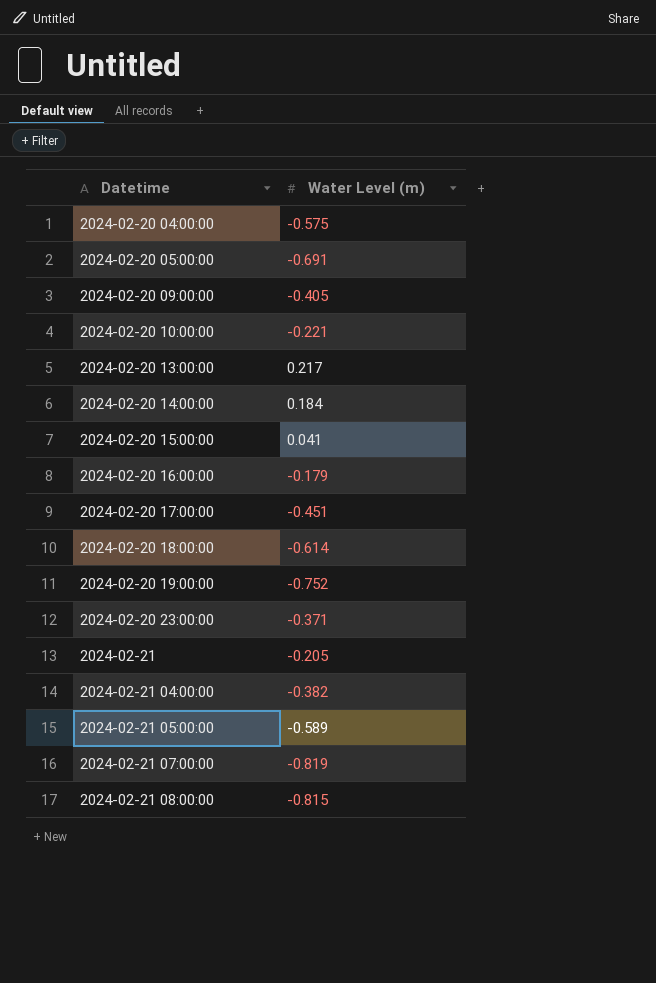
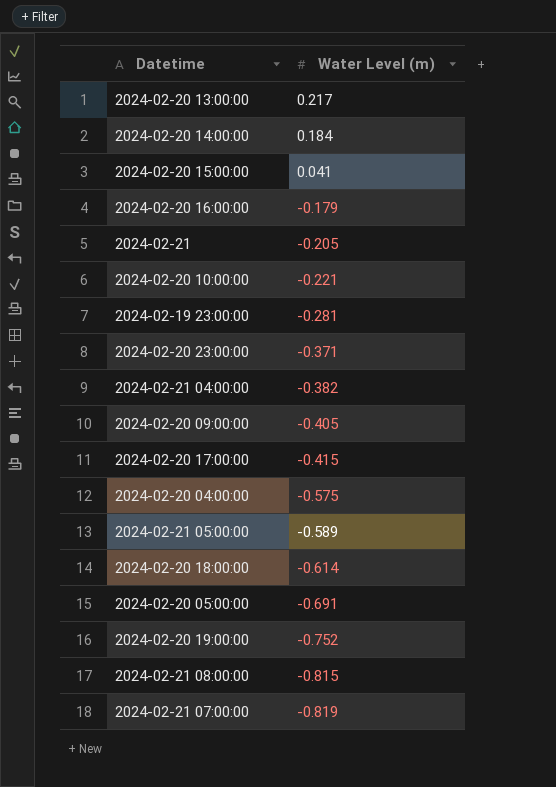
row order: Datetime ascending -> Water Level (m) descending
row 2024-02-19 23:00:00: none -> -0.281
2024-02-20 17:00:00 | Water Level (m): -0.451 -> -0.415

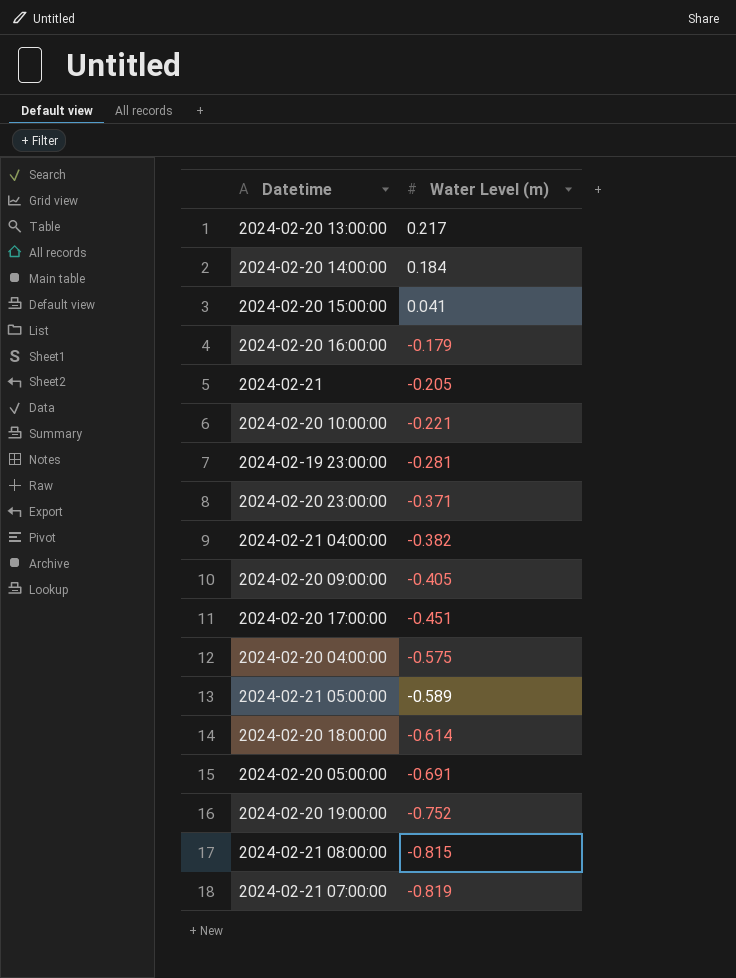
2024-02-20 17:00:00 | Water Level (m): -0.415 -> -0.451

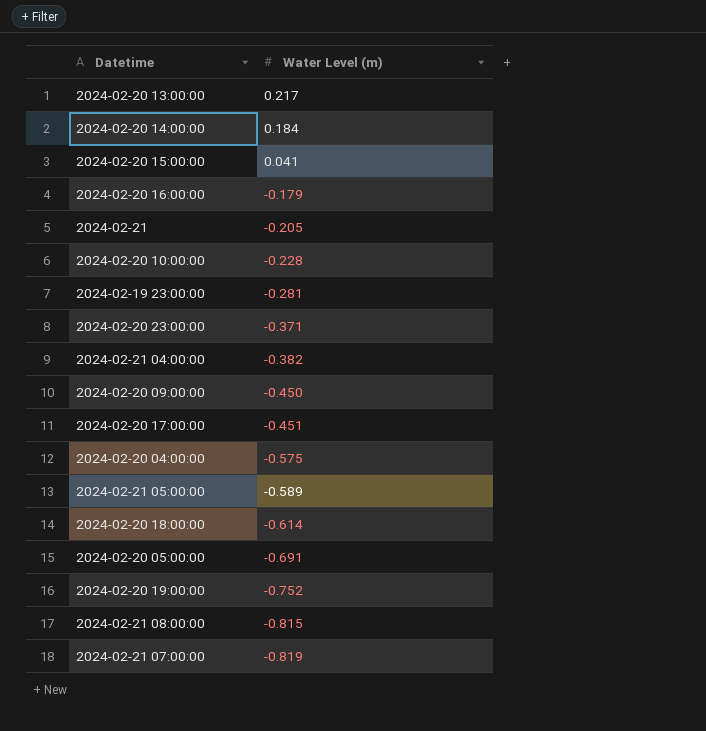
2024-02-20 10:00:00 | Water Level (m): -0.221 -> -0.228
2024-02-20 09:00:00 | Water Level (m): -0.405 -> -0.450

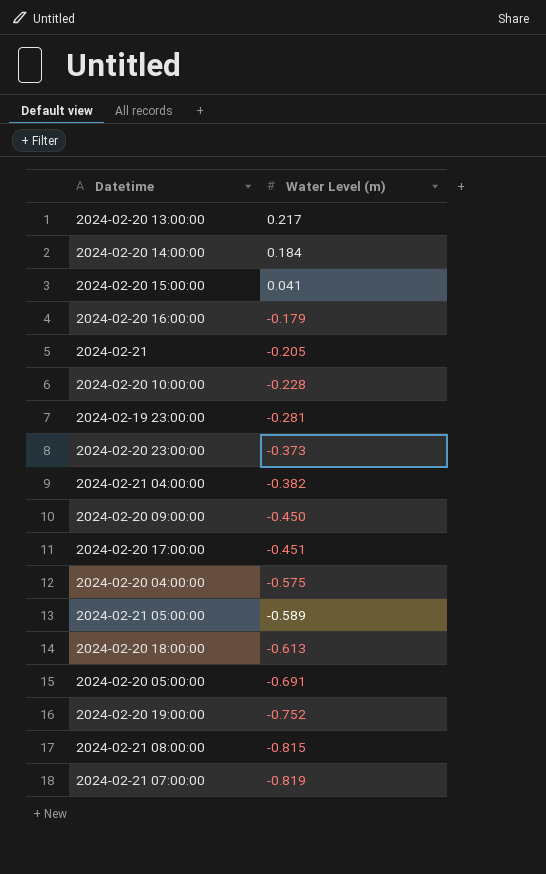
2024-02-20 23:00:00 | Water Level (m): -0.371 -> -0.373
2024-02-20 18:00:00 | Water Level (m): -0.614 -> -0.613

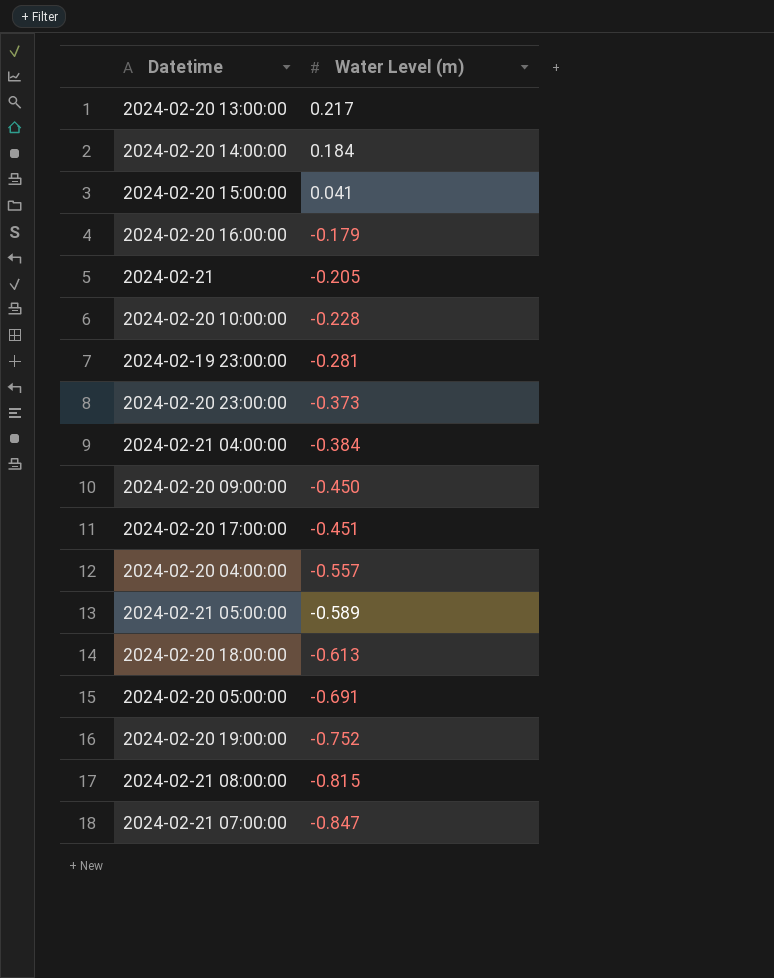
2024-02-21 04:00:00 | Water Level (m): -0.382 -> -0.384
2024-02-20 04:00:00 | Water Level (m): -0.575 -> -0.557
2024-02-21 07:00:00 | Water Level (m): -0.819 -> -0.847

